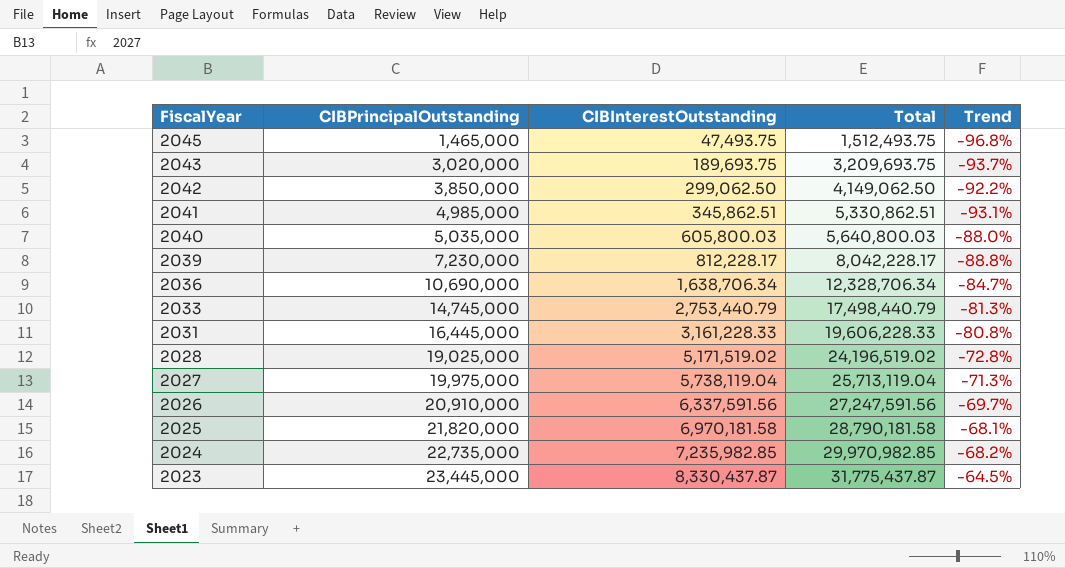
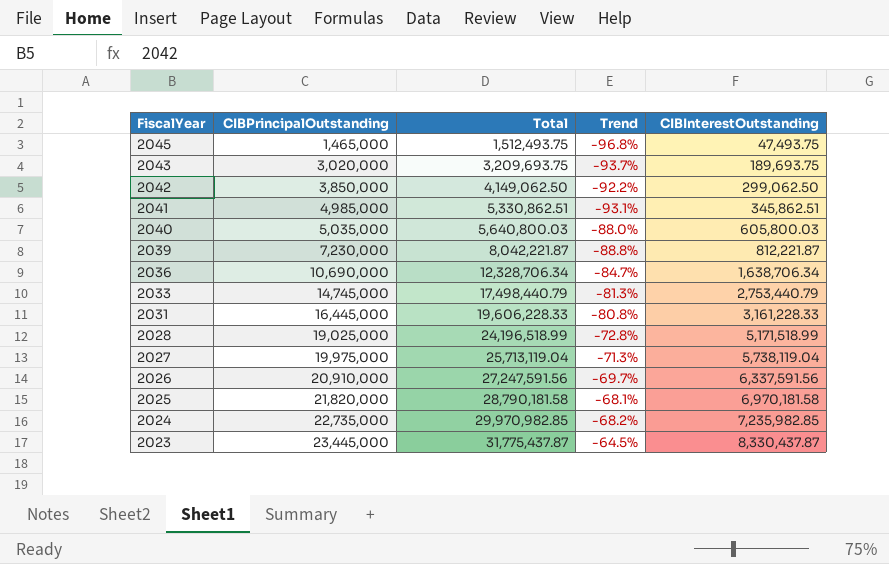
column CIBInterestOutstanding | position: 3 -> 5
2039 | Total: 8,042,228.17 -> 8,042,221.87
2039 | CIBInterestOutstanding: 812,228.17 -> 812,221.87
2028 | Total: 24,196,519.02 -> 24,196,518.99
2028 | CIBInterestOutstanding: 5,171,519.02 -> 5,171,518.99

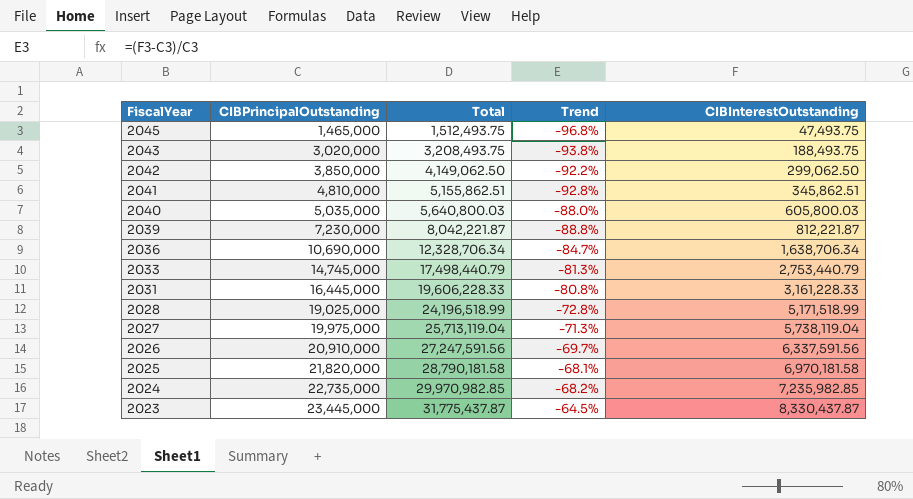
2043 | Total: 3,209,693.75 -> 3,208,493.75
2043 | Trend: -93.7% -> -93.8%
2043 | CIBInterestOutstanding: 189,693.75 -> 188,493.75
2041 | CIBPrincipalOutstanding: 4,985,000 -> 4,810,000
2041 | Total: 5,330,862.51 -> 5,155,862.51
2041 | Trend: -93.1% -> -92.8%

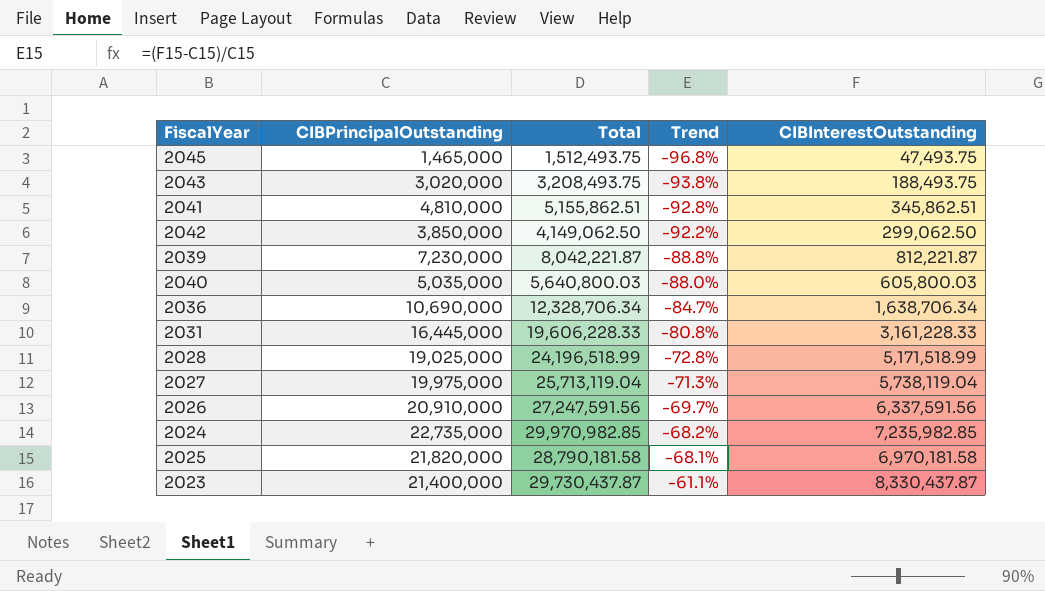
row order: FiscalYear descending -> Trend ascending
row 2033: 14,745,000 | 17,498,440.79 | -81.3% | 2,753,440.79 -> none
2023 | CIBPrincipalOutstanding: 23,445,000 -> 21,400,000
2023 | Total: 31,775,437.87 -> 29,730,437.87
2023 | Trend: -64.5% -> -61.1%

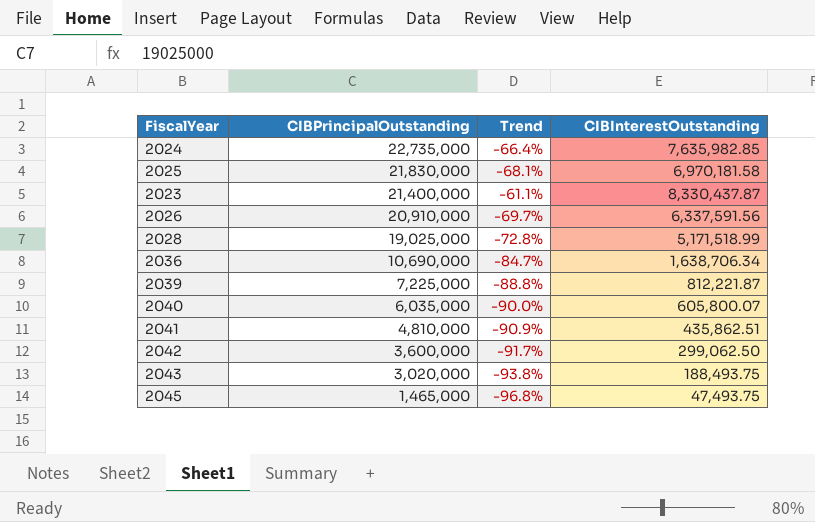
row order: Trend ascending -> CIBPrincipalOutstanding descending
column Total | formula: [CIBPrincipalOutstanding] + [CIBInterestOutstanding] -> none
row 2031: 16,445,000 | 19,606,228.33 | -80.8% | 3,161,228.33 -> none
row 2027: 19,975,000 | 25,713,119.04 | -71.3% | 5,738,119.04 -> none
2024 | Trend: -68.2% -> -66.4%
2024 | CIBInterestOutstanding: 7,235,982.85 -> 7,635,982.85
2025 | CIBPrincipalOutstanding: 21,820,000 -> 21,830,000
2039 | CIBPrincipalOutstanding: 7,230,000 -> 7,225,000
2040 | CIBPrincipalOutstanding: 5,035,000 -> 6,035,000
2040 | Trend: -88.0% -> -90.0%
2040 | CIBInterestOutstanding: 605,800.03 -> 605,800.07
2041 | Trend: -92.8% -> -90.9%
2041 | CIBInterestOutstanding: 345,862.51 -> 435,862.51
2042 | CIBPrincipalOutstanding: 3,850,000 -> 3,600,000
2042 | Trend: -92.2% -> -91.7%

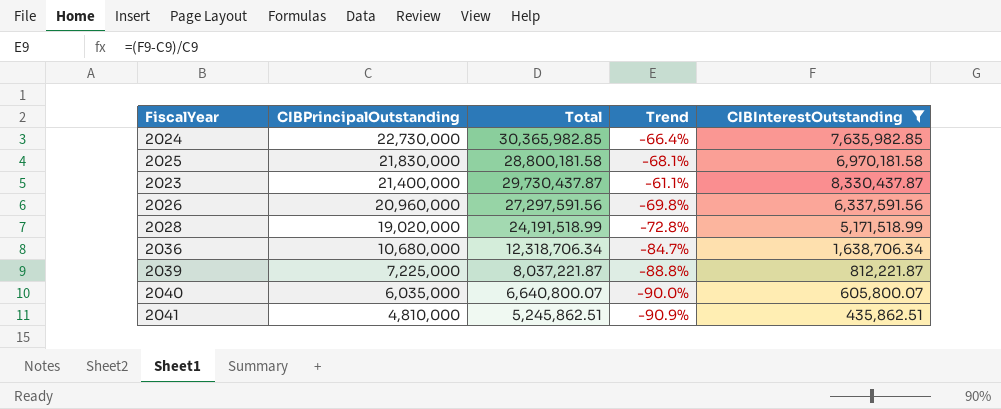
filter: none -> CIBInterestOutstanding >= 435,862.51
column Total | formula: none -> [CIBPrincipalOutstanding] + [CIBInterestOutstanding]
2024 | CIBPrincipalOutstanding: 22,735,000 -> 22,730,000
2026 | CIBPrincipalOutstanding: 20,910,000 -> 20,960,000
2026 | Trend: -69.7% -> -69.8%
2028 | CIBPrincipalOutstanding: 19,025,000 -> 19,020,000
2036 | CIBPrincipalOutstanding: 10,690,000 -> 10,680,000

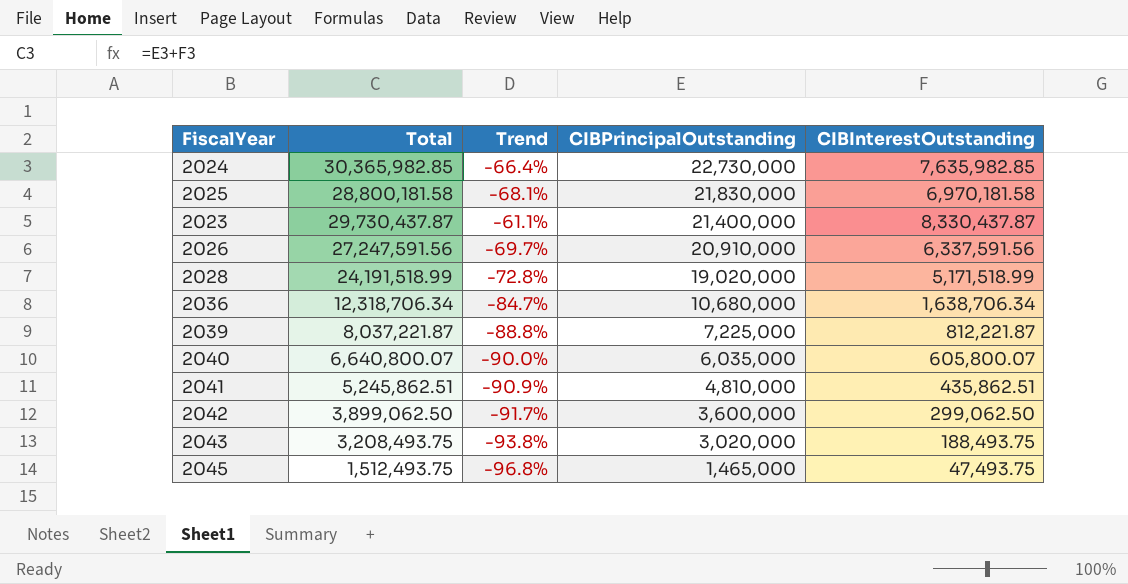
filter: CIBInterestOutstanding >= 435,862.51 -> none
column CIBPrincipalOutstanding | position: 2 -> 4
2026 | Total: 27,297,591.56 -> 27,247,591.56
2026 | Trend: -69.8% -> -69.7%
2026 | CIBPrincipalOutstanding: 20,960,000 -> 20,910,000

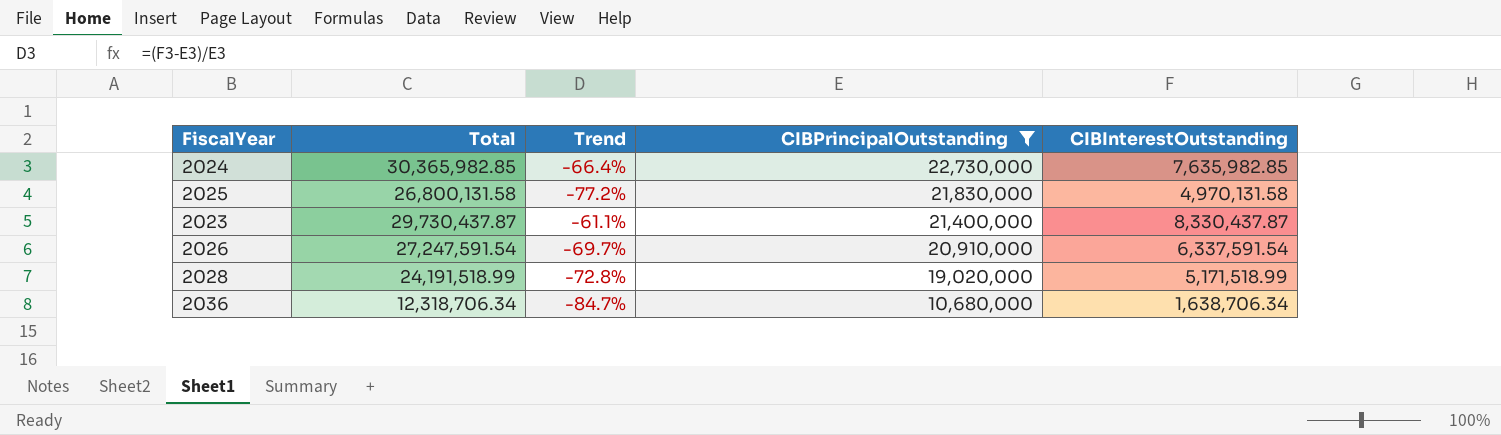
filter: none -> CIBPrincipalOutstanding >= 10,680,000
2025 | Total: 28,800,181.58 -> 26,800,131.58
2025 | Trend: -68.1% -> -77.2%
2025 | CIBInterestOutstanding: 6,970,181.58 -> 4,970,131.58
2026 | Total: 27,247,591.56 -> 27,247,591.54
2026 | CIBInterestOutstanding: 6,337,591.56 -> 6,337,591.54

